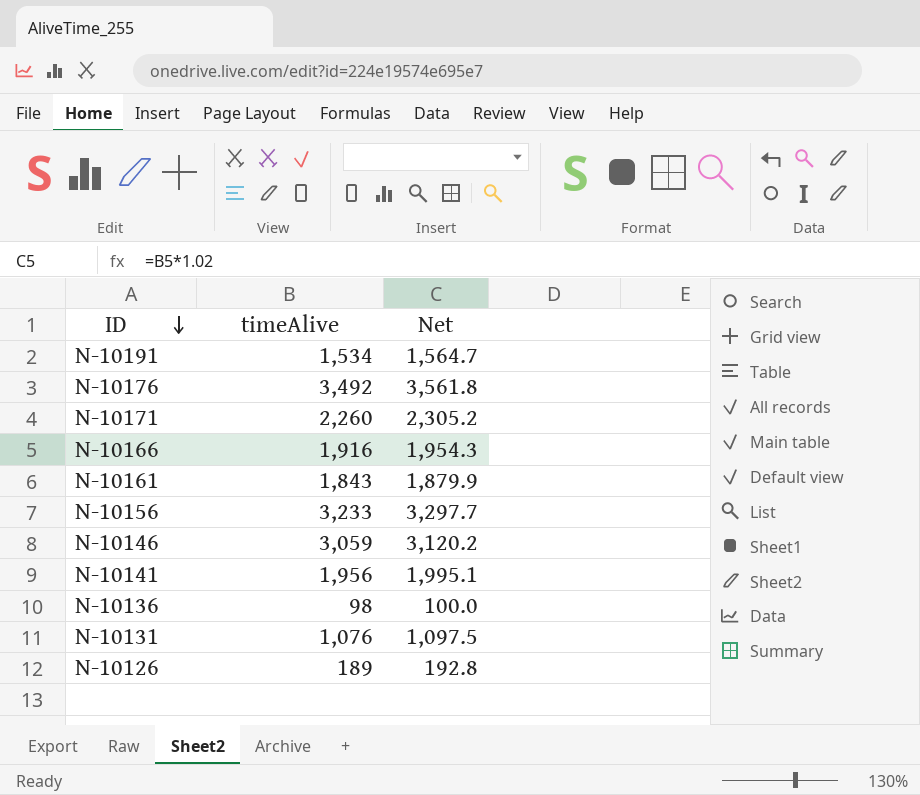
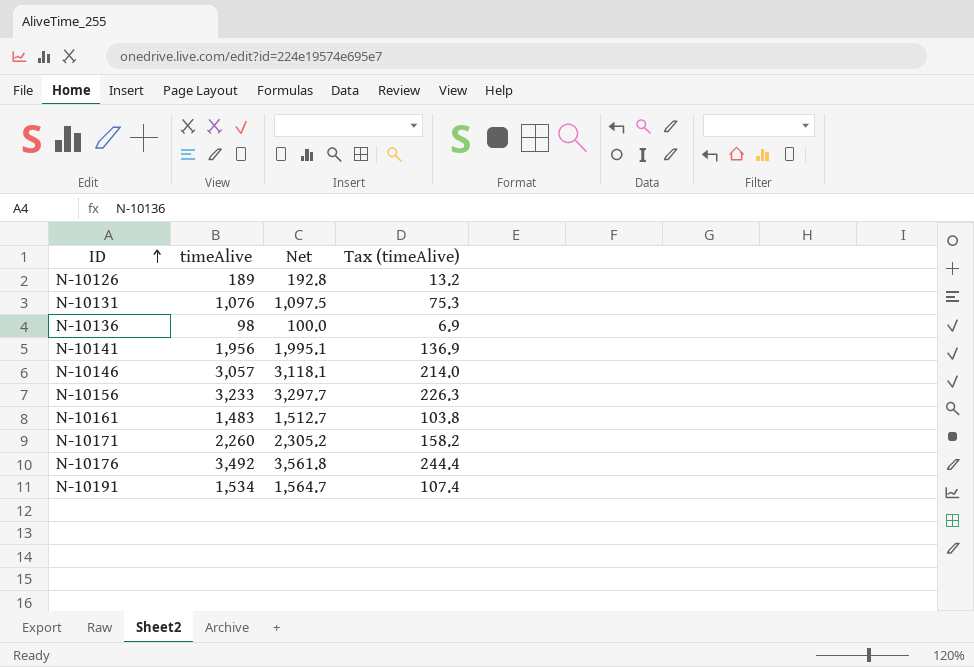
row order: ID descending -> ID ascending
column Tax (timeAlive) | formula: none -> [timeAlive] * 0.07
row N-10166: 1,916 | 1,954.3 -> none
N-10146 | timeAlive: 3,059 -> 3,057
N-10146 | Net: 3,120.2 -> 3,118.1
N-10161 | timeAlive: 1,843 -> 1,483
N-10161 | Net: 1,879.9 -> 1,512.7

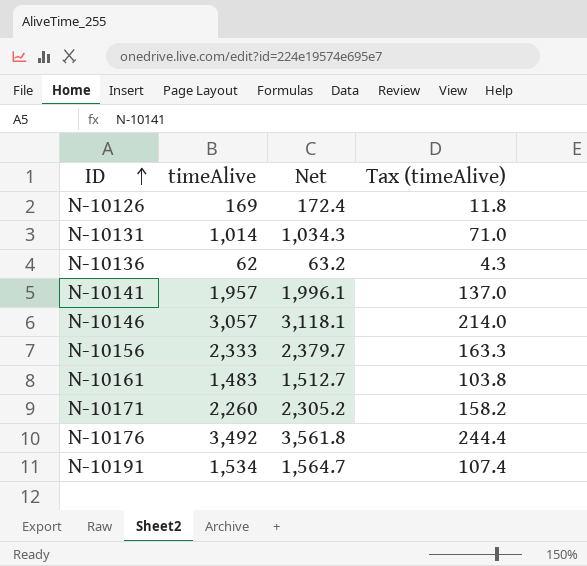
N-10126 | timeAlive: 189 -> 169
N-10126 | Net: 192.8 -> 172.4
N-10126 | Tax (timeAlive): 13.2 -> 11.8
N-10131 | timeAlive: 1,076 -> 1,014
N-10131 | Net: 1,097.5 -> 1,034.3
N-10131 | Tax (timeAlive): 75.3 -> 71.0
N-10136 | timeAlive: 98 -> 62
N-10136 | Net: 100.0 -> 63.2
N-10136 | Tax (timeAlive): 6.9 -> 4.3
N-10141 | timeAlive: 1,956 -> 1,957
N-10141 | Net: 1,995.1 -> 1,996.1
N-10141 | Tax (timeAlive): 136.9 -> 137.0
N-10156 | timeAlive: 3,233 -> 2,333
N-10156 | Net: 3,297.7 -> 2,379.7
N-10156 | Tax (timeAlive): 226.3 -> 163.3

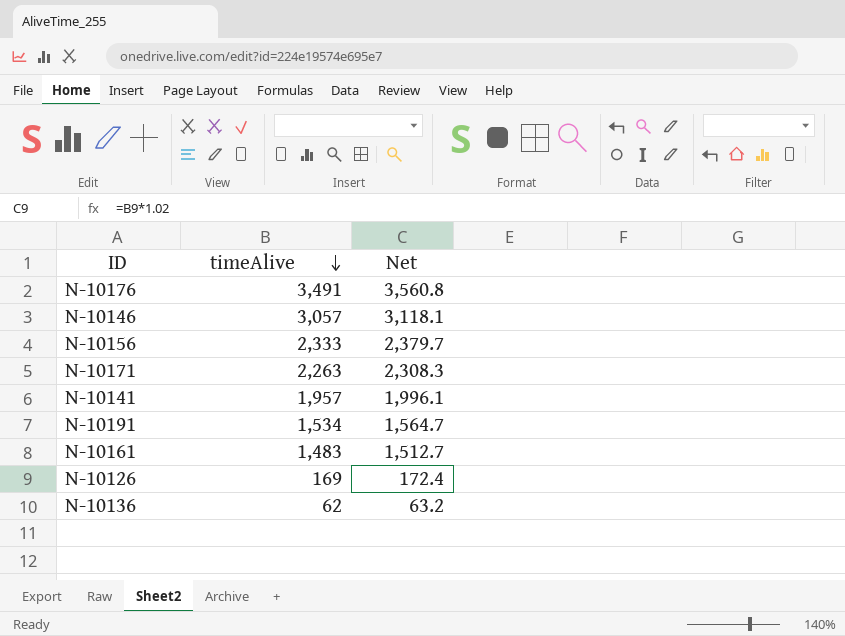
row order: ID ascending -> timeAlive descending
column Tax (timeAlive) | formula: [timeAlive] * 0.07 -> none
row N-10131: 1,014 | 1,034.3 | 71.0 -> none
N-10176 | timeAlive: 3,492 -> 3,491
N-10176 | Net: 3,561.8 -> 3,560.8
N-10171 | timeAlive: 2,260 -> 2,263
N-10171 | Net: 2,305.2 -> 2,308.3

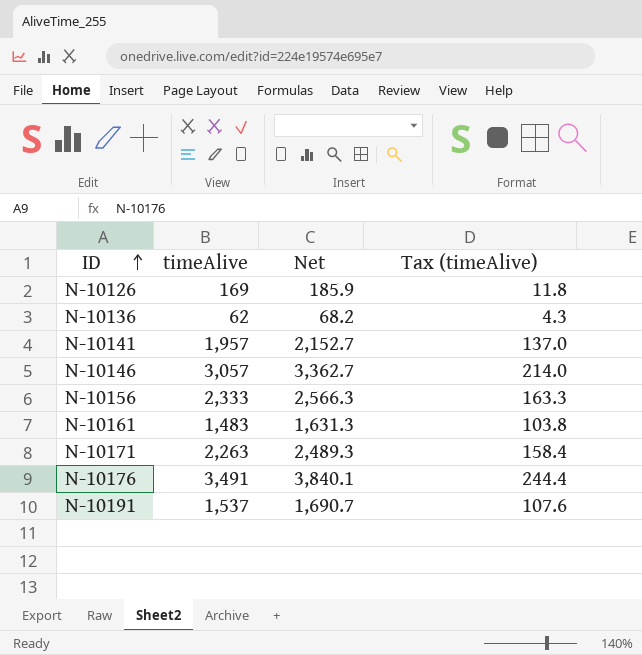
row order: timeAlive descending -> ID ascending
column Net | formula: [timeAlive] * 1.02 -> [timeAlive] * 1.1
column Tax (timeAlive) | formula: none -> [timeAlive] * 0.07
N-10191 | timeAlive: 1,534 -> 1,537

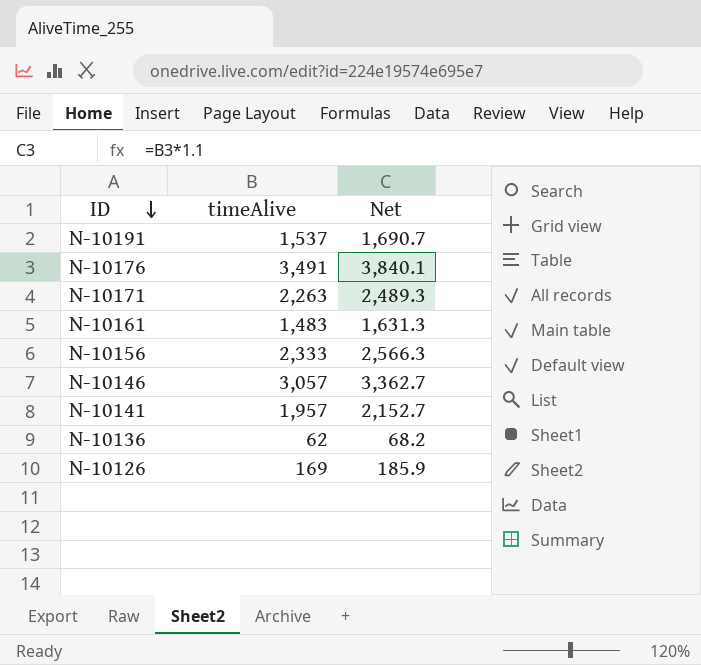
row order: ID ascending -> ID descending
column Tax (timeAlive) | formula: [timeAlive] * 0.07 -> none

